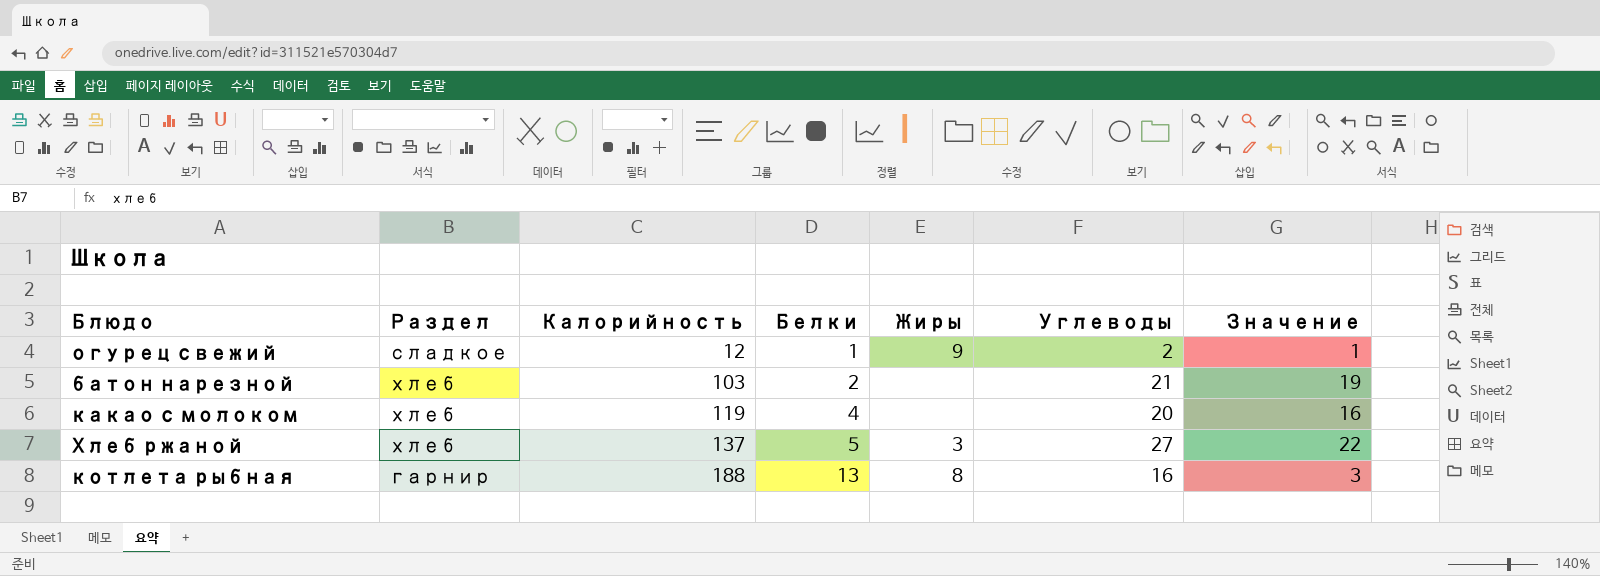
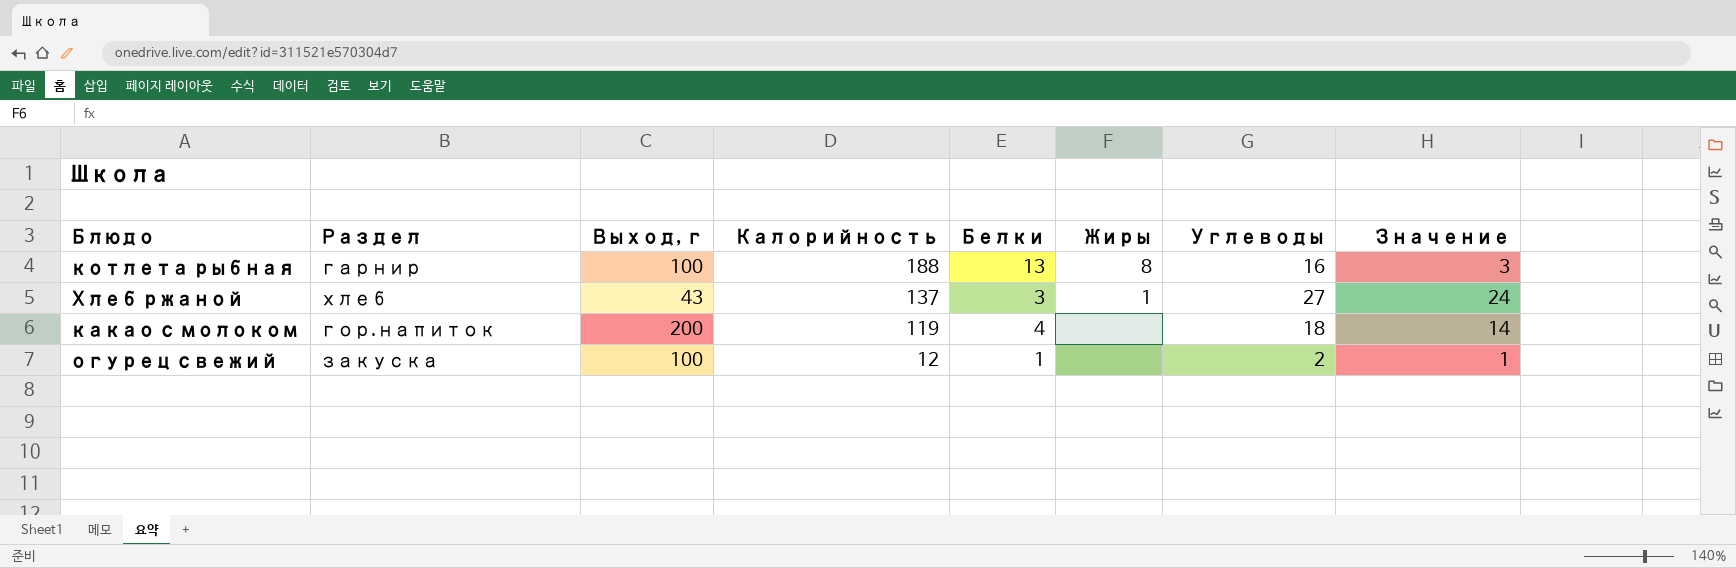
row order: Калорийность ascending -> Калорийность descending
column Выход, г | position: none -> 3
row батон нарезной: хлеб | 103 | 2 | none | 21 | 19 -> none
Хлеб ржаной | Белки: 5 -> 3
Хлеб ржаной | Жиры: 3 -> 1
Хлеб ржаной | Значение: 22 -> 24
какао с молоком | Раздел: хлеб -> гор.напиток
какао с молоком | Углеводы: 20 -> 18
какао с молоком | Значение: 16 -> 14
огурец свежий | Раздел: сладкое -> закуска
огурец свежий | Жиры: 9 -> none

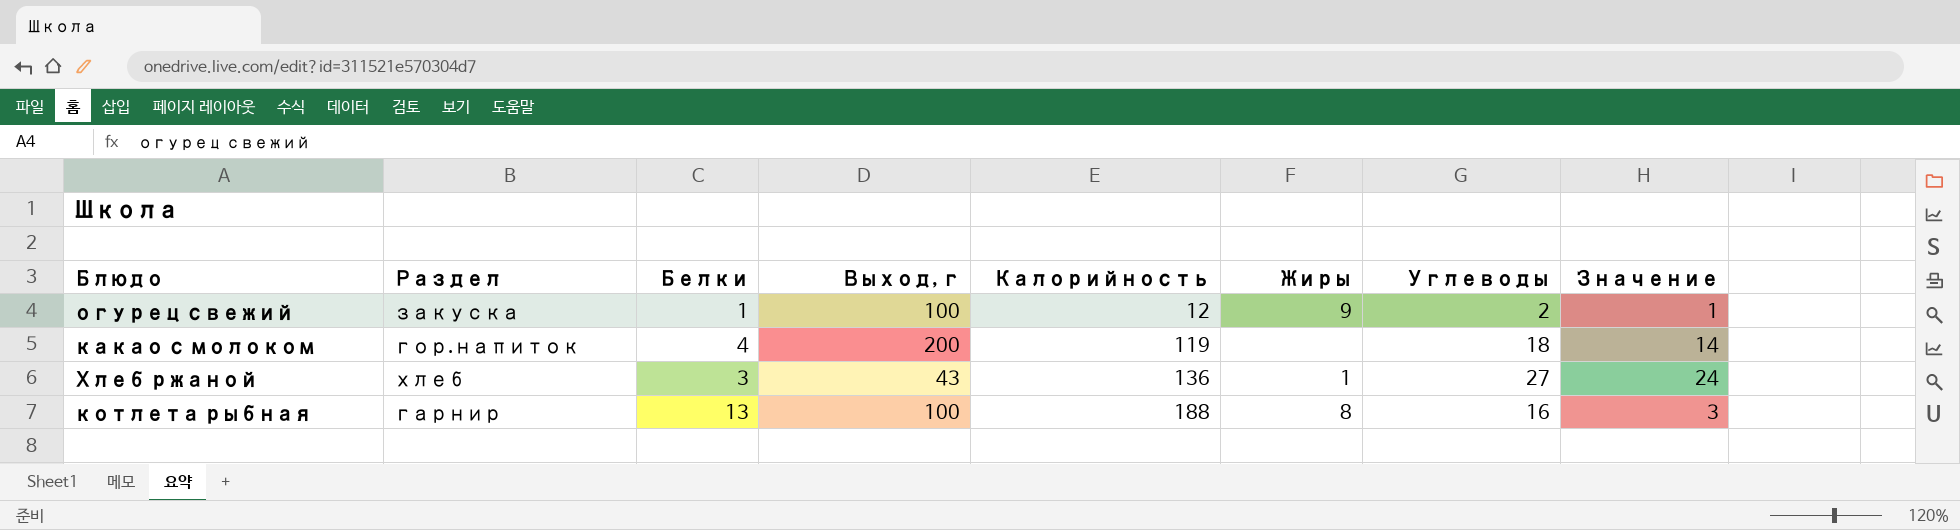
row order: Калорийность descending -> Калорийность ascending
column Белки | position: 5 -> 3
огурец свежий | Жиры: none -> 9
Хлеб ржаной | Калорийность: 137 -> 136

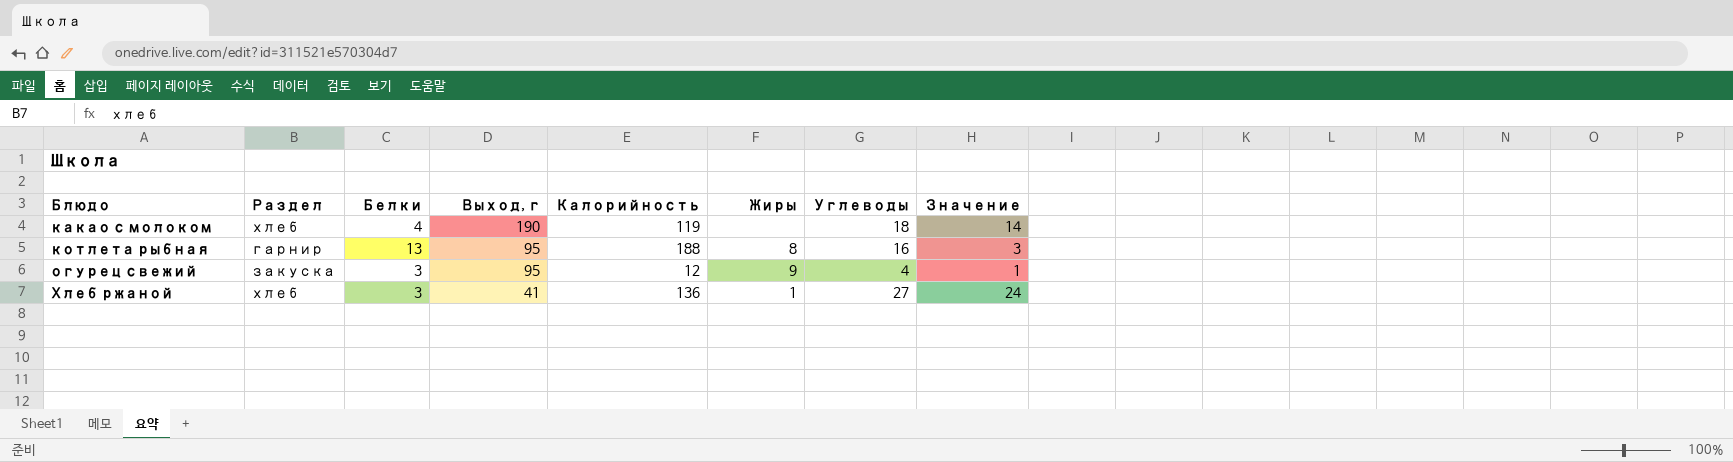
row order: Калорийность ascending -> Блюдо ascending
какао с молоком | Раздел: гор.напиток -> хлеб
какао с молоком | Выход, г: 200 -> 190
котлета рыбная | Выход, г: 100 -> 95
огурец свежий | Белки: 1 -> 3
огурец свежий | Выход, г: 100 -> 95
огурец свежий | Углеводы: 2 -> 4
Хлеб ржаной | Выход, г: 43 -> 41

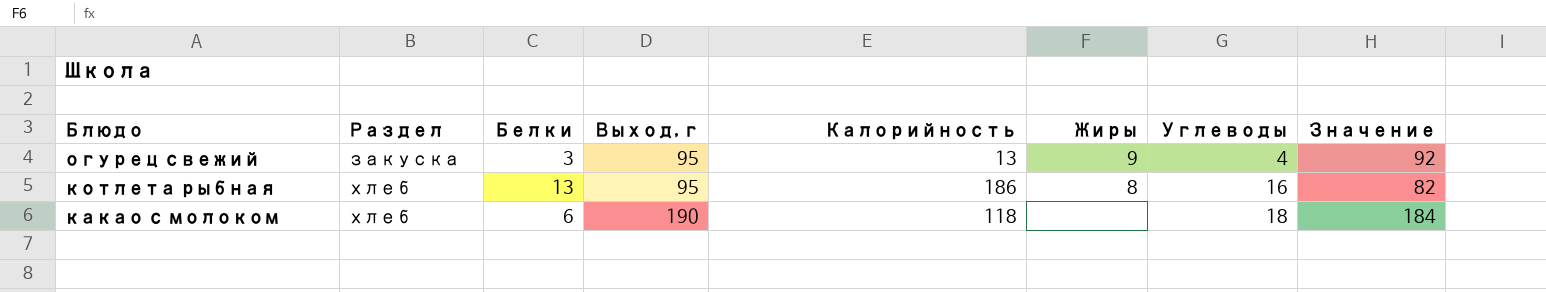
row order: Блюдо ascending -> Блюдо descending
column Значение | formula: [Углеводы] - [Белки] -> [Выход, г] - [Белки]
row Хлеб ржаной: хлеб | 3 | 41 | 136 | 1 | 27 | 24 -> none
огурец свежий | Калорийность: 12 -> 13
котлета рыбная | Раздел: гарнир -> хлеб
котлета рыбная | Калорийность: 188 -> 186
какао с молоком | Белки: 4 -> 6
какао с молоком | Калорийность: 119 -> 118

